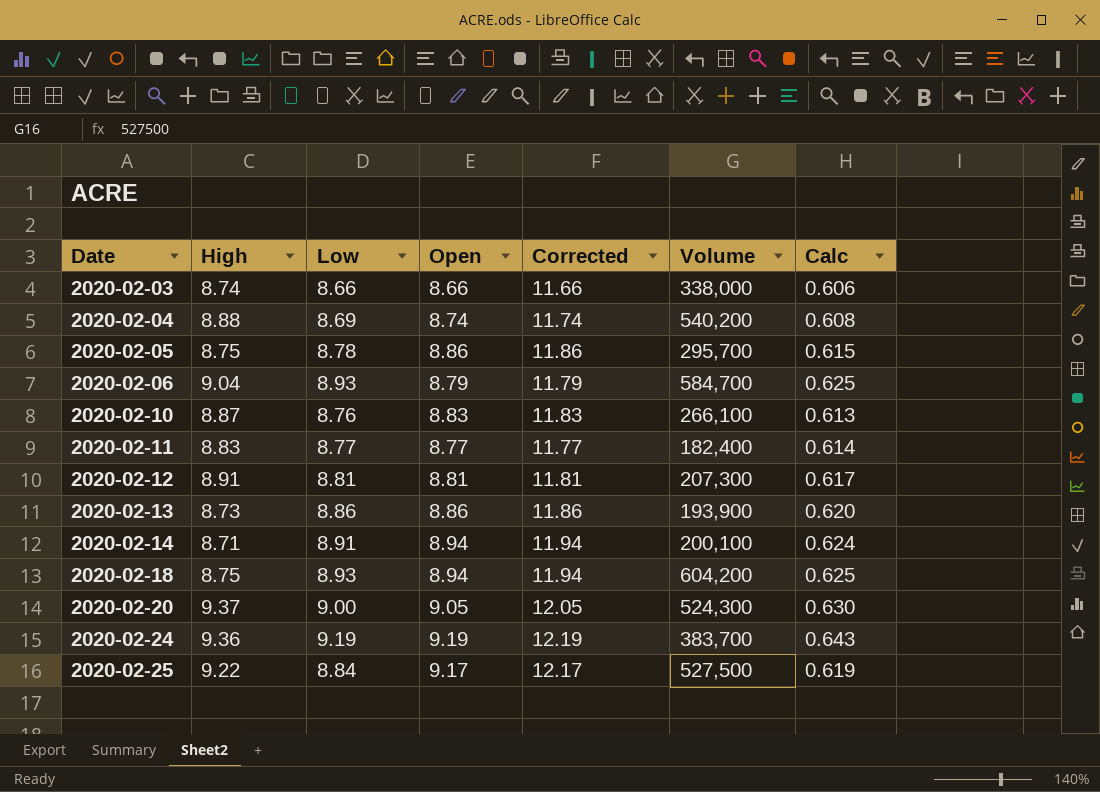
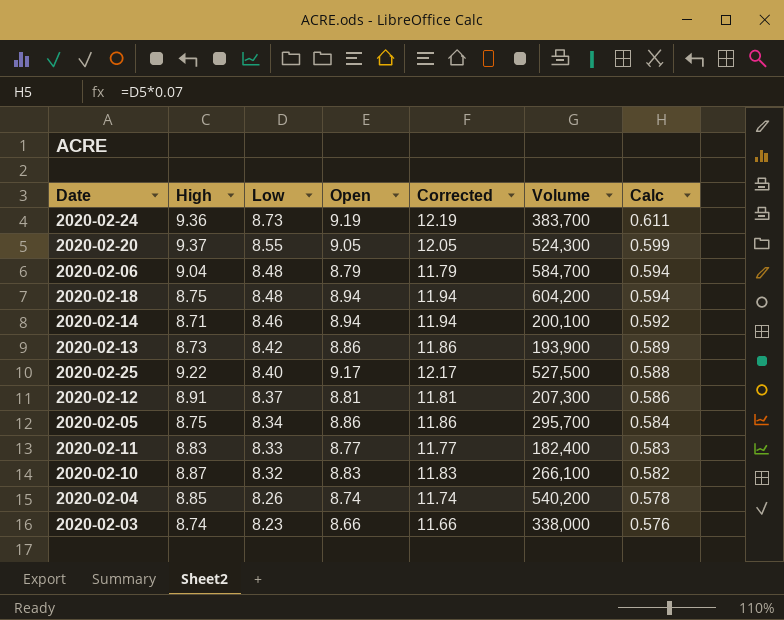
row order: Date ascending -> Low descending
2020-02-24 | Low: 9.19 -> 8.73
2020-02-24 | Calc: 0.643 -> 0.611
2020-02-20 | Low: 9.00 -> 8.55
2020-02-20 | Calc: 0.630 -> 0.599
2020-02-06 | Low: 8.93 -> 8.48
2020-02-06 | Calc: 0.625 -> 0.594
2020-02-18 | Low: 8.93 -> 8.48
2020-02-18 | Calc: 0.625 -> 0.594
2020-02-14 | Low: 8.91 -> 8.46
2020-02-14 | Calc: 0.624 -> 0.592
2020-02-13 | Low: 8.86 -> 8.42
2020-02-13 | Calc: 0.620 -> 0.589
2020-02-25 | Low: 8.84 -> 8.40
2020-02-25 | Calc: 0.619 -> 0.588
2020-02-12 | Low: 8.81 -> 8.37
2020-02-12 | Calc: 0.617 -> 0.586
2020-02-05 | Low: 8.78 -> 8.34
2020-02-05 | Calc: 0.615 -> 0.584
2020-02-11 | Low: 8.77 -> 8.33
2020-02-11 | Calc: 0.614 -> 0.583
2020-02-10 | Low: 8.76 -> 8.32
2020-02-10 | Calc: 0.613 -> 0.582
2020-02-04 | High: 8.88 -> 8.85
2020-02-04 | Low: 8.69 -> 8.26
2020-02-04 | Calc: 0.608 -> 0.578
2020-02-03 | Low: 8.66 -> 8.23
2020-02-03 | Calc: 0.606 -> 0.576

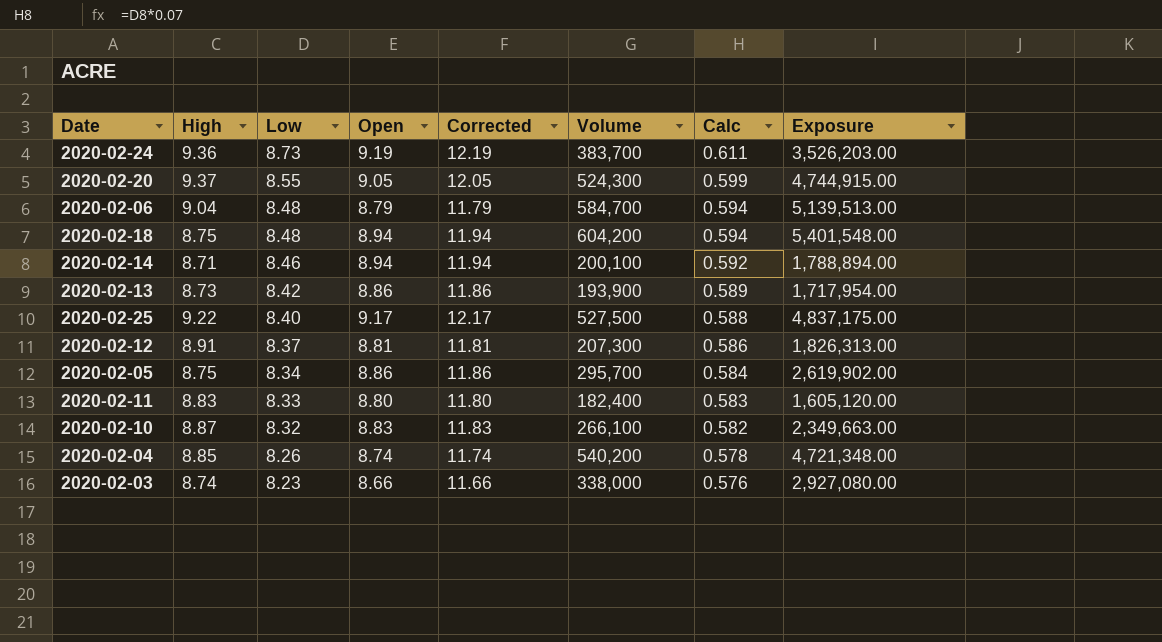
column Exposure | formula: none -> [Open] * [Volume]
2020-02-11 | Open: 8.77 -> 8.80
2020-02-11 | Corrected: 11.77 -> 11.80

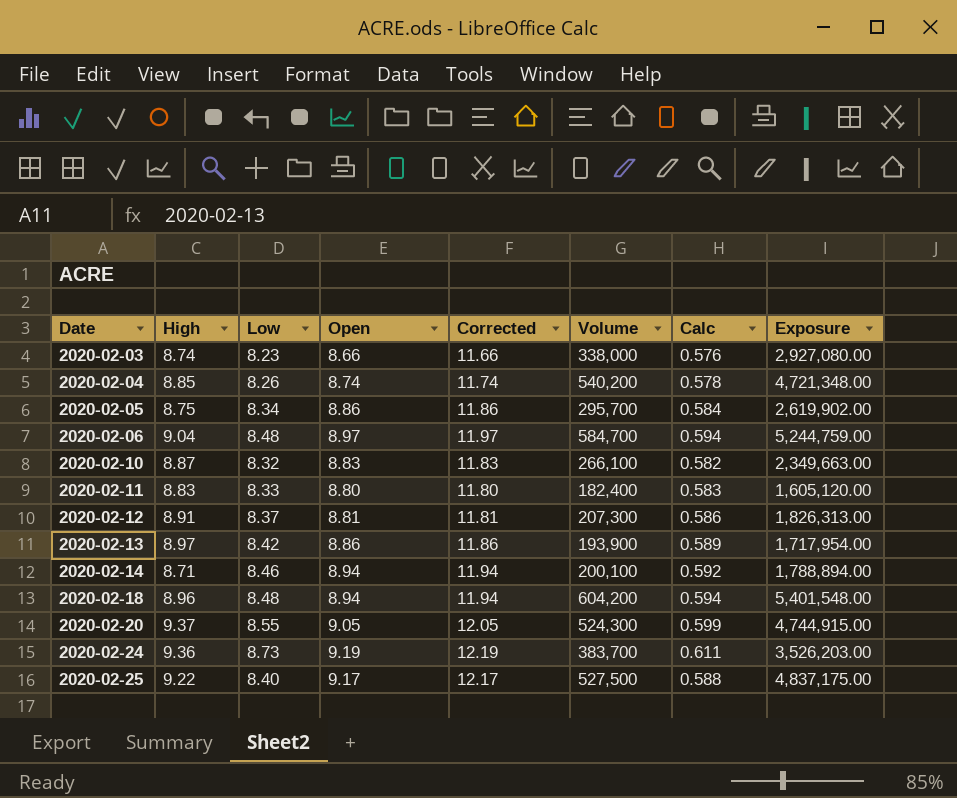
row order: Low descending -> Date ascending
2020-02-06 | Open: 8.79 -> 8.97
2020-02-06 | Corrected: 11.79 -> 11.97
2020-02-06 | Exposure: 5,139,513.00 -> 5,244,759.00
2020-02-13 | High: 8.73 -> 8.97
2020-02-18 | High: 8.75 -> 8.96

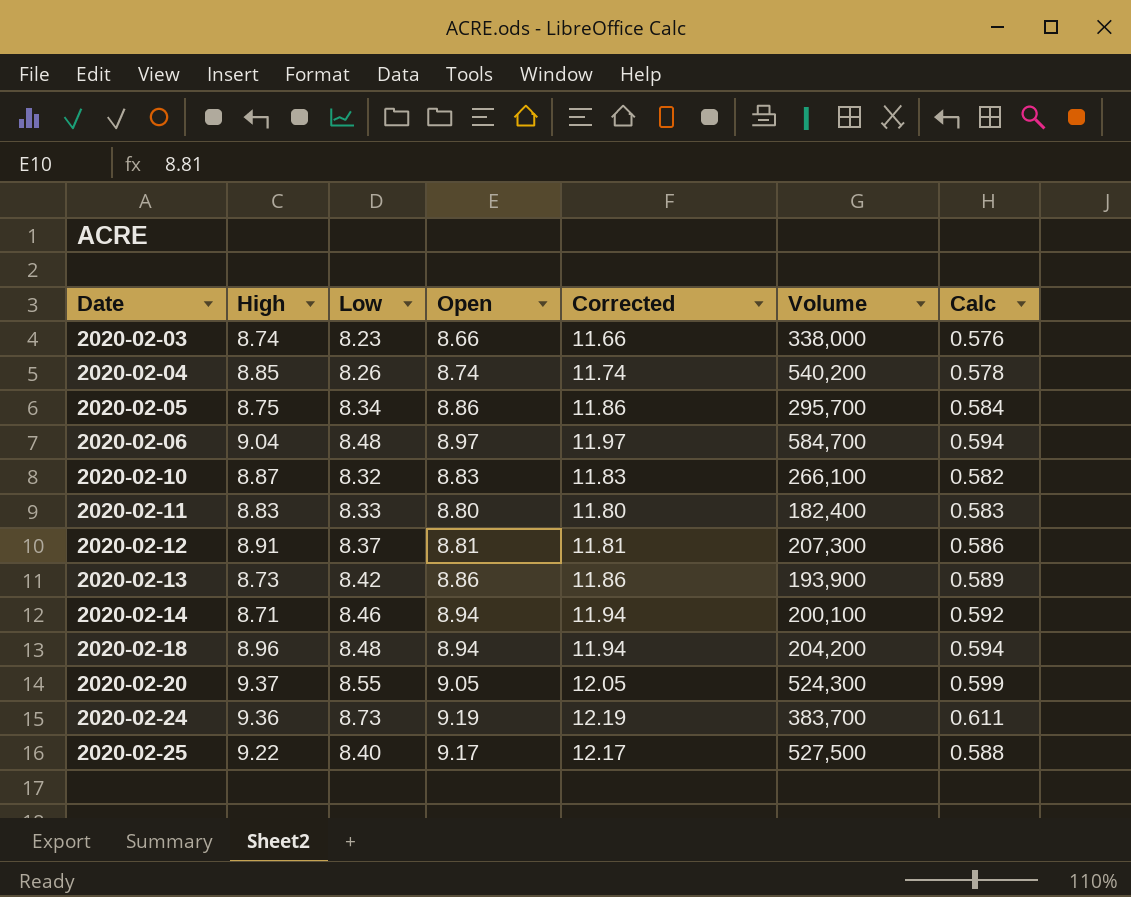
column Exposure | formula: [Open] * [Volume] -> none
2020-02-13 | High: 8.97 -> 8.73
2020-02-18 | Volume: 604,200 -> 204,200

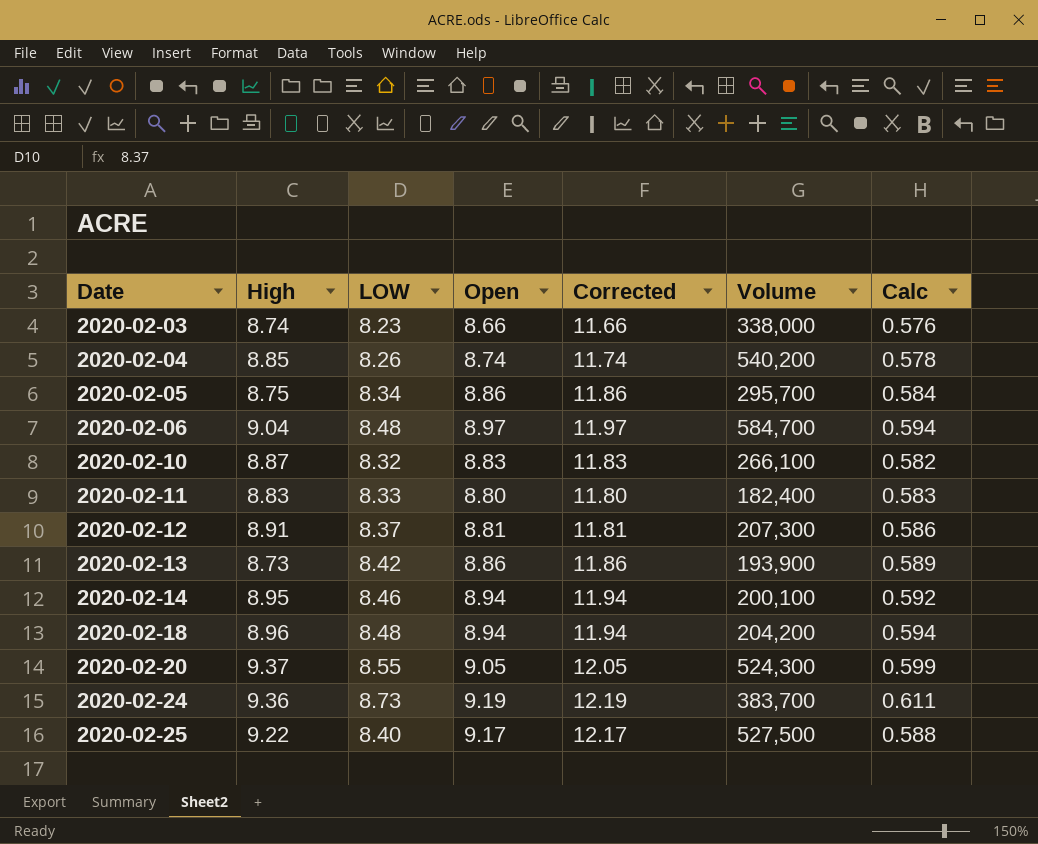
column name: Low -> LOW
2020-02-14 | High: 8.71 -> 8.95

